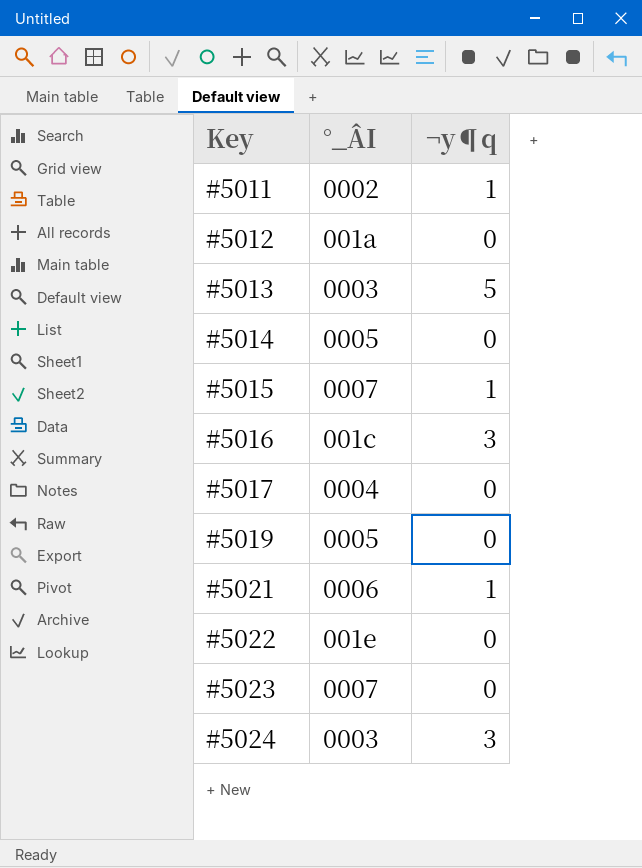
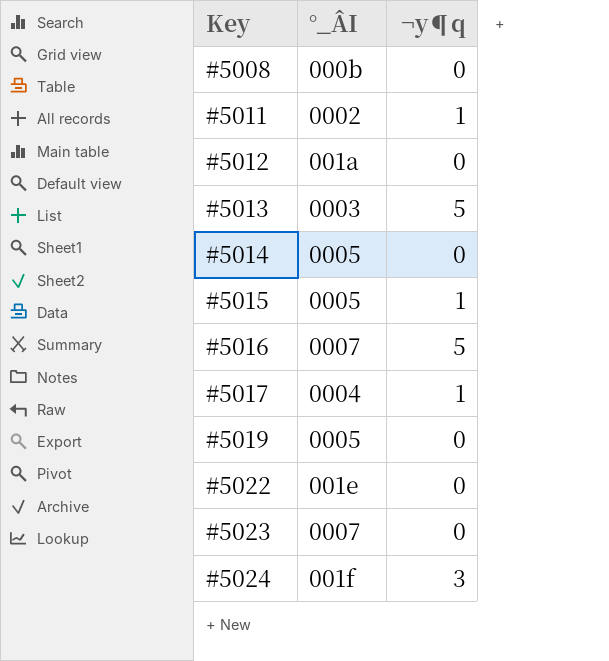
row #5021: 0006 | 1 -> none
row #5008: none -> 000b | 0
#5015 | °_ÂI: 0007 -> 0005
#5016 | °_ÂI: 001c -> 0007
#5016 | ¬y¶q: 3 -> 5
#5017 | ¬y¶q: 0 -> 1
#5024 | °_ÂI: 0003 -> 001f

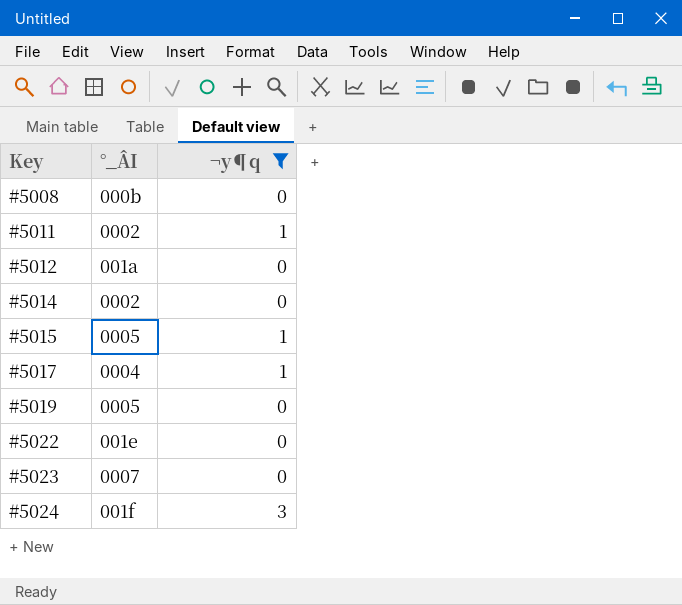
filter: none -> ¬y¶q != 5
#5014 | °_ÂI: 0005 -> 0002

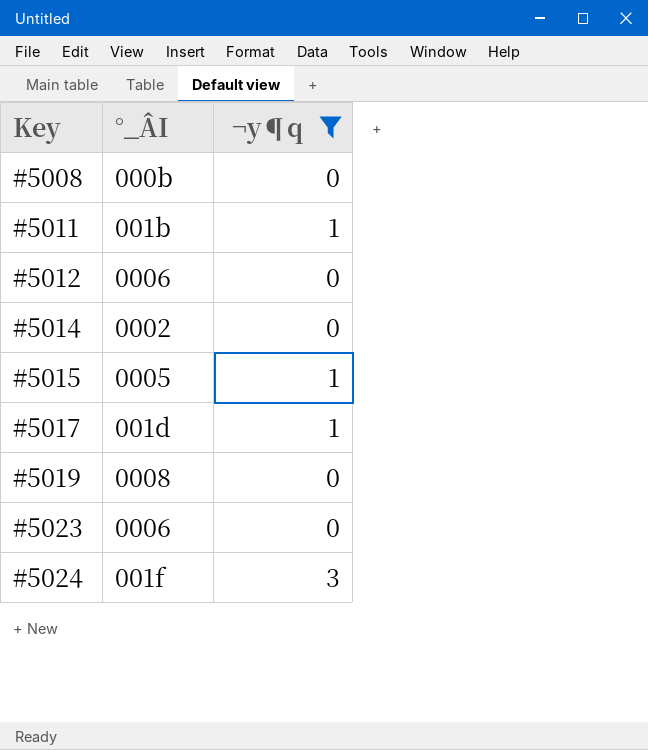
row #5022: 001e | 0 -> none
#5011 | °_ÂI: 0002 -> 001b
#5012 | °_ÂI: 001a -> 0006
#5017 | °_ÂI: 0004 -> 001d
#5019 | °_ÂI: 0005 -> 0008
#5023 | °_ÂI: 0007 -> 0006

